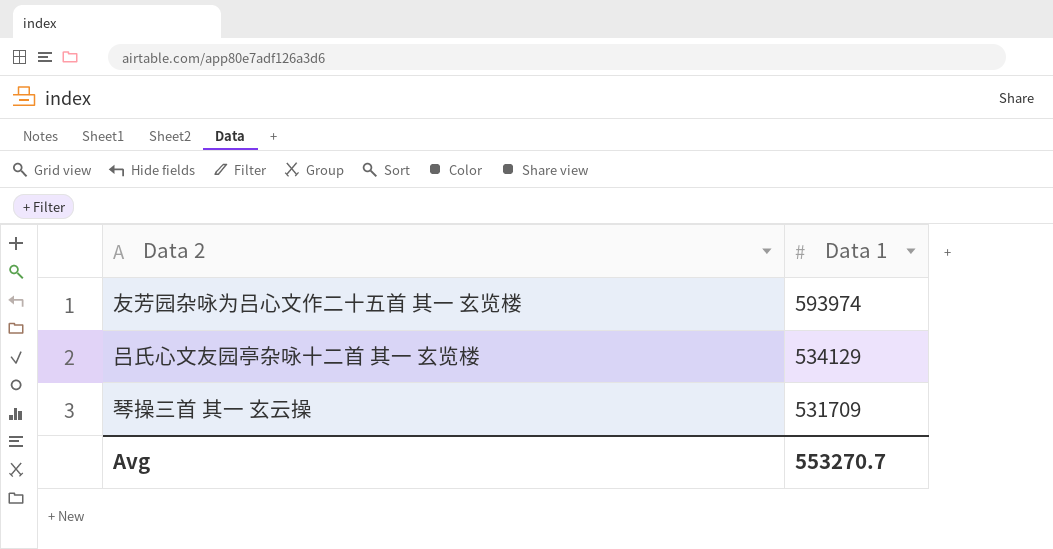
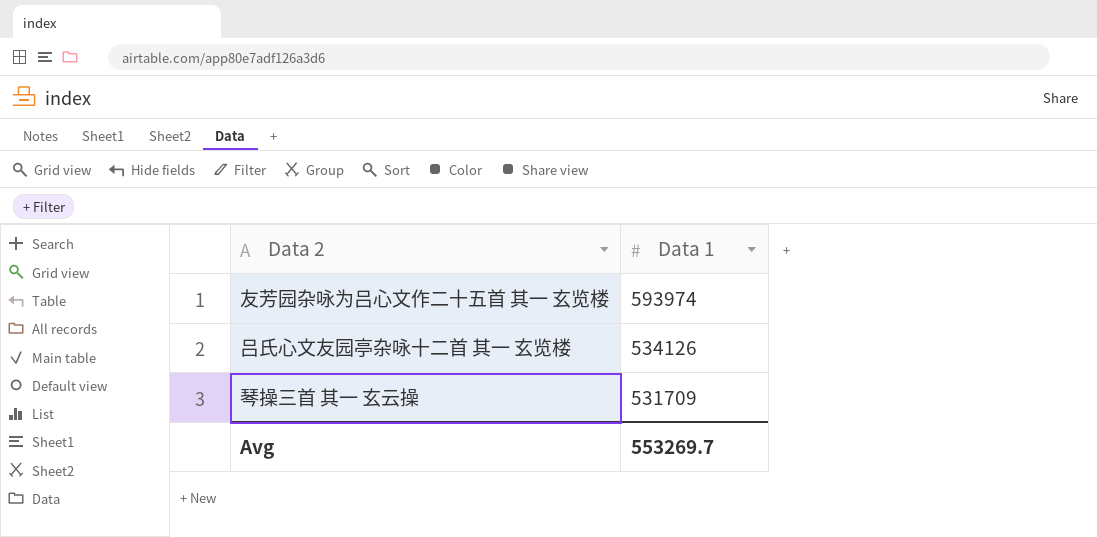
吕氏心文友园亭杂咏十二首 其一 玄览楼 | Data 1: 534129 -> 534126
Avg | Data 1: 553270.7 -> 553269.7

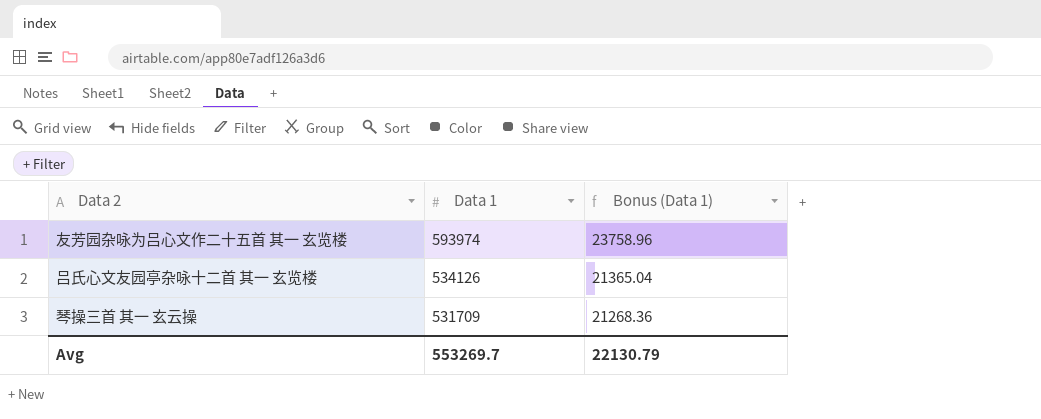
column Bonus (Data 1) | formula: none -> [Data 1] * 0.04

